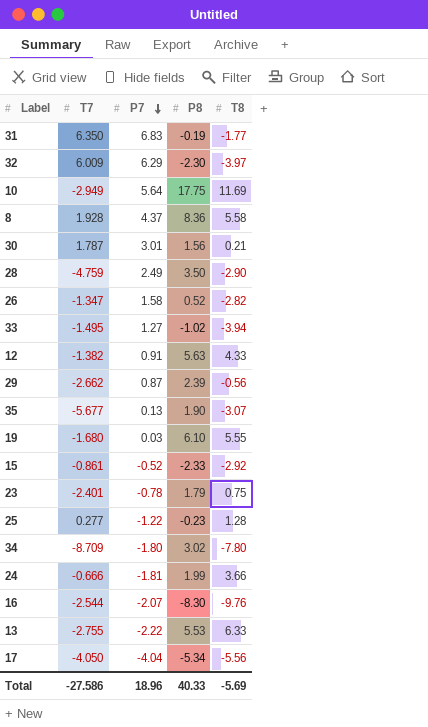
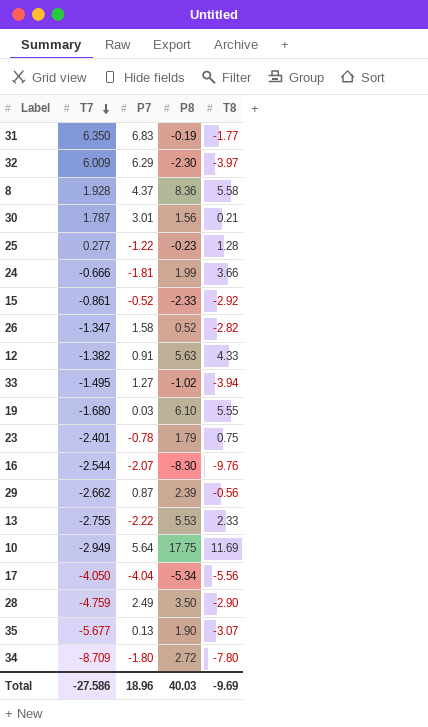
row order: P7 descending -> T7 descending
13 | T8: 6.33 -> 2.33
34 | P8: 3.02 -> 2.72
Total | P8: 40.33 -> 40.03
Total | T8: -5.69 -> -9.69

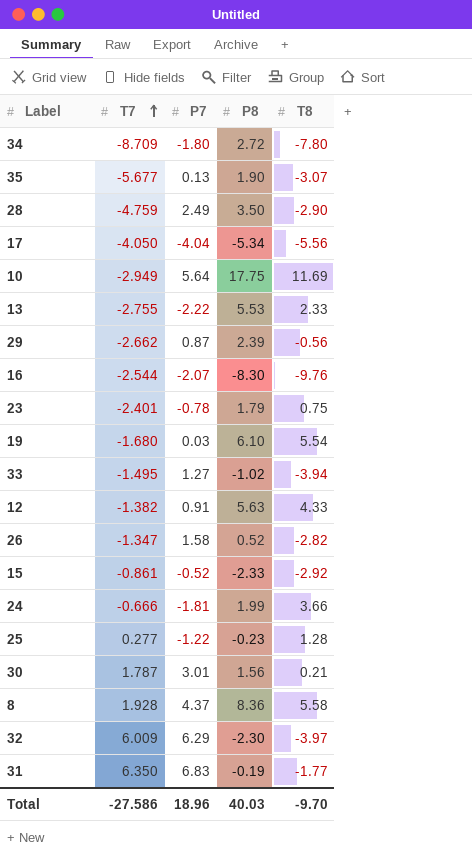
row order: T7 descending -> T7 ascending
19 | T8: 5.55 -> 5.54
Total | T8: -9.69 -> -9.70

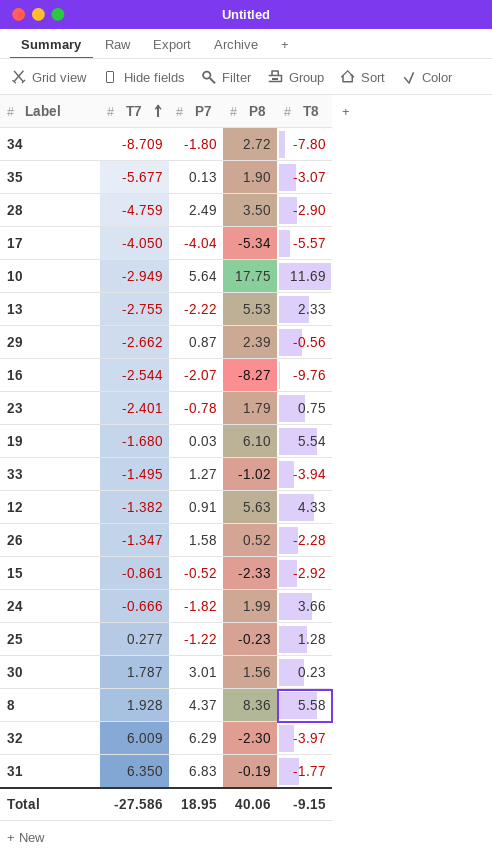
17 | T8: -5.56 -> -5.57
16 | P8: -8.30 -> -8.27
26 | T8: -2.82 -> -2.28
24 | P7: -1.81 -> -1.82
30 | T8: 0.21 -> 0.23
Total | P7: 18.96 -> 18.95
Total | P8: 40.03 -> 40.06
Total | T8: -9.70 -> -9.15

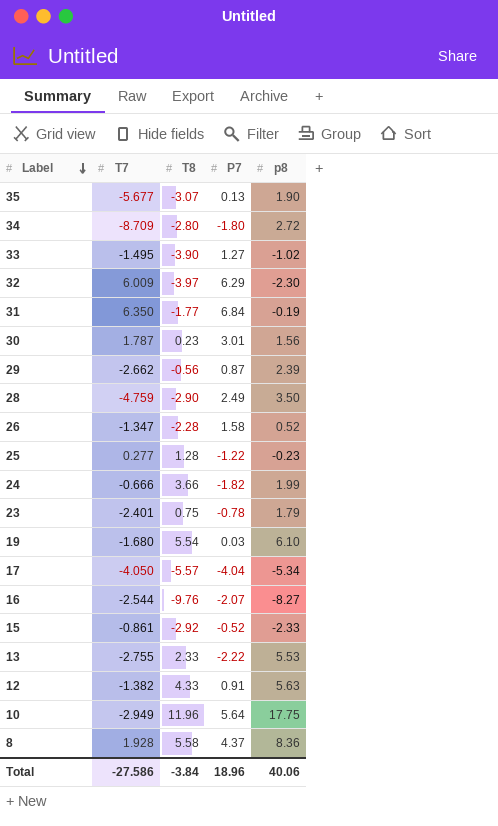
row order: T7 ascending -> Label descending
column T8 | position: 5 -> 3
column name: P8 -> p8
34 | T8: -7.80 -> -2.80
33 | T8: -3.94 -> -3.90
31 | P7: 6.83 -> 6.84
10 | T8: 11.69 -> 11.96
Total | T8: -9.15 -> -3.84
Total | P7: 18.95 -> 18.96

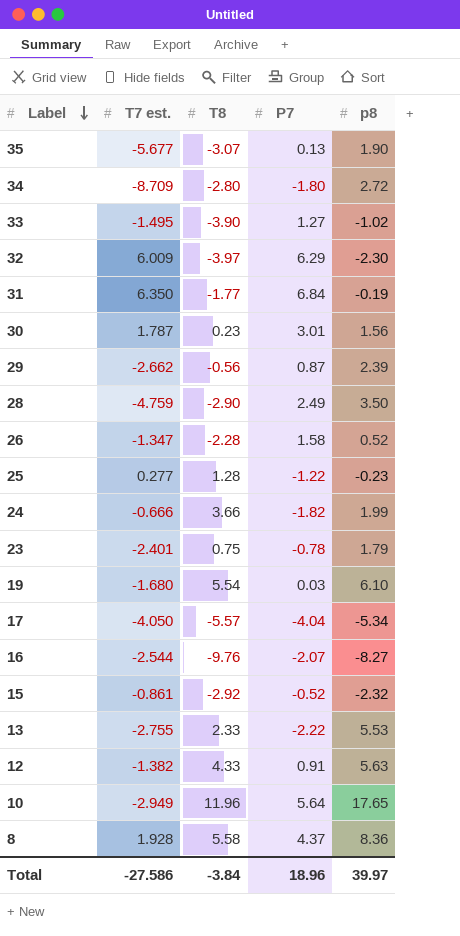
column name: T7 -> T7 est.
15 | p8: -2.33 -> -2.32
10 | p8: 17.75 -> 17.65
Total | p8: 40.06 -> 39.97

